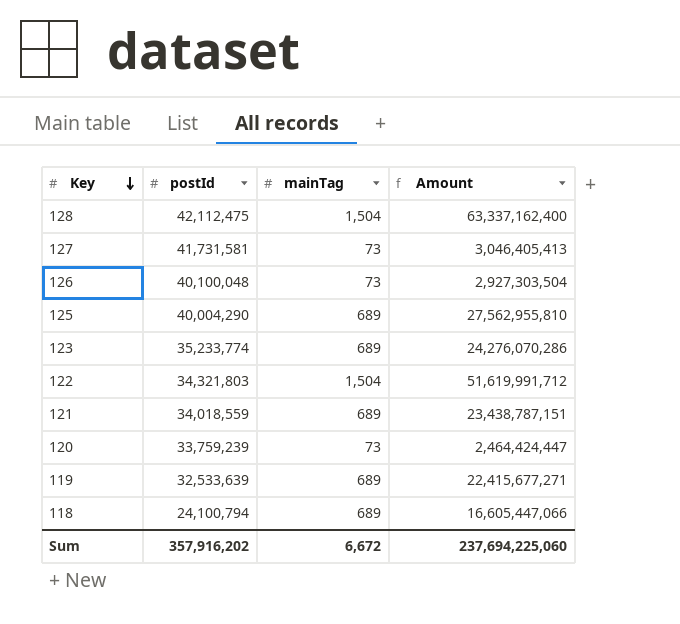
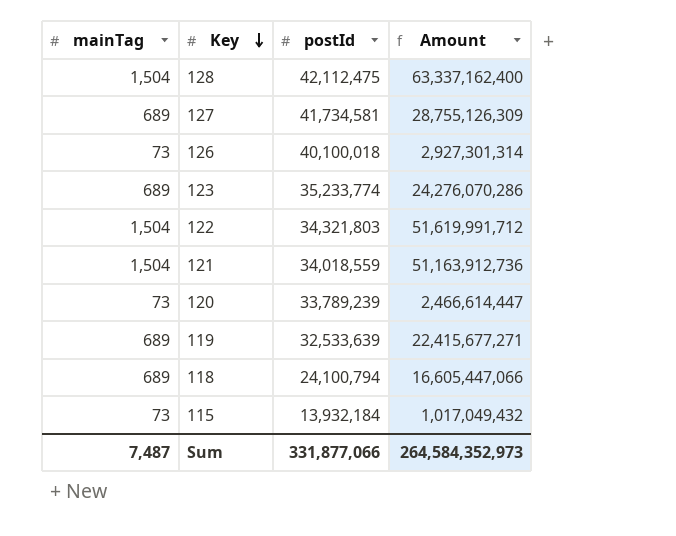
column mainTag | position: 3 -> 1
row 125: 40,004,290 | 689 | 27,562,955,810 -> none
127 | mainTag: 73 -> 689
127 | postId: 41,731,581 -> 41,734,581
127 | Amount: 3,046,405,413 -> 28,755,126,309
126 | postId: 40,100,048 -> 40,100,018
126 | Amount: 2,927,303,504 -> 2,927,301,314
121 | mainTag: 689 -> 1,504
121 | Amount: 23,438,787,151 -> 51,163,912,736
120 | postId: 33,759,239 -> 33,789,239
120 | Amount: 2,464,424,447 -> 2,466,614,447
row 115: none -> 73 | 13,932,184 | 1,017,049,432
Sum | mainTag: 6,672 -> 7,487
Sum | postId: 357,916,202 -> 331,877,066
Sum | Amount: 237,694,225,060 -> 264,584,352,973

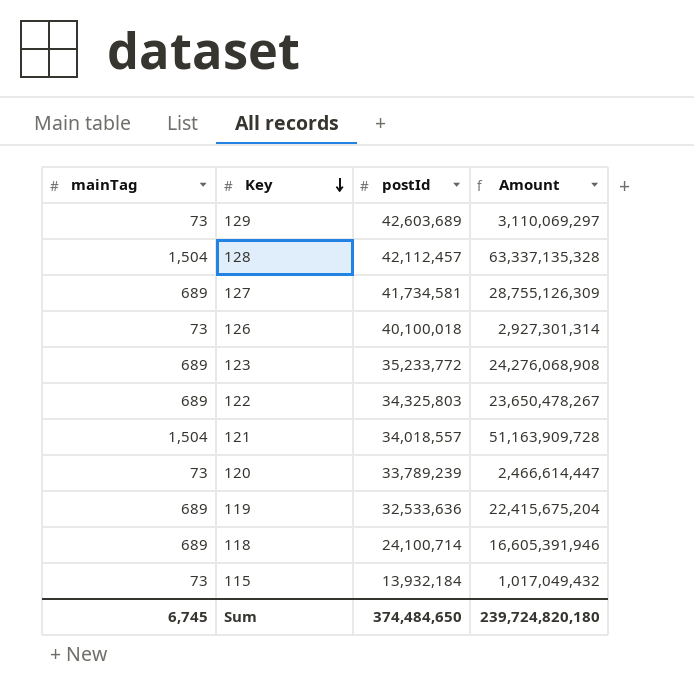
row 129: none -> 73 | 42,603,689 | 3,110,069,297
128 | postId: 42,112,475 -> 42,112,457
128 | Amount: 63,337,162,400 -> 63,337,135,328
123 | postId: 35,233,774 -> 35,233,772
123 | Amount: 24,276,070,286 -> 24,276,068,908
122 | mainTag: 1,504 -> 689
122 | postId: 34,321,803 -> 34,325,803
122 | Amount: 51,619,991,712 -> 23,650,478,267
121 | postId: 34,018,559 -> 34,018,557
121 | Amount: 51,163,912,736 -> 51,163,909,728
119 | postId: 32,533,639 -> 32,533,636
119 | Amount: 22,415,677,271 -> 22,415,675,204
118 | postId: 24,100,794 -> 24,100,714
118 | Amount: 16,605,447,066 -> 16,605,391,946
Sum | mainTag: 7,487 -> 6,745
Sum | postId: 331,877,066 -> 374,484,650
Sum | Amount: 264,584,352,973 -> 239,724,820,180

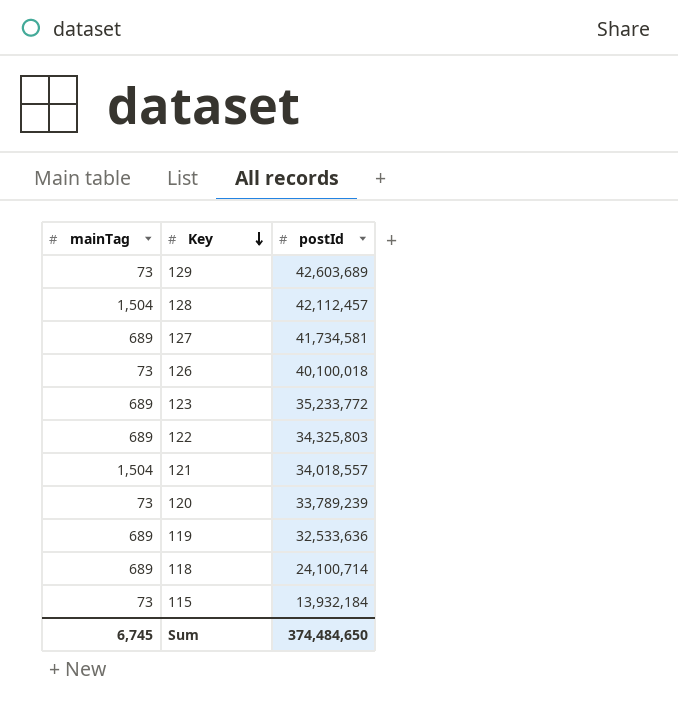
column Amount | formula: [mainTag] * [postId] -> none

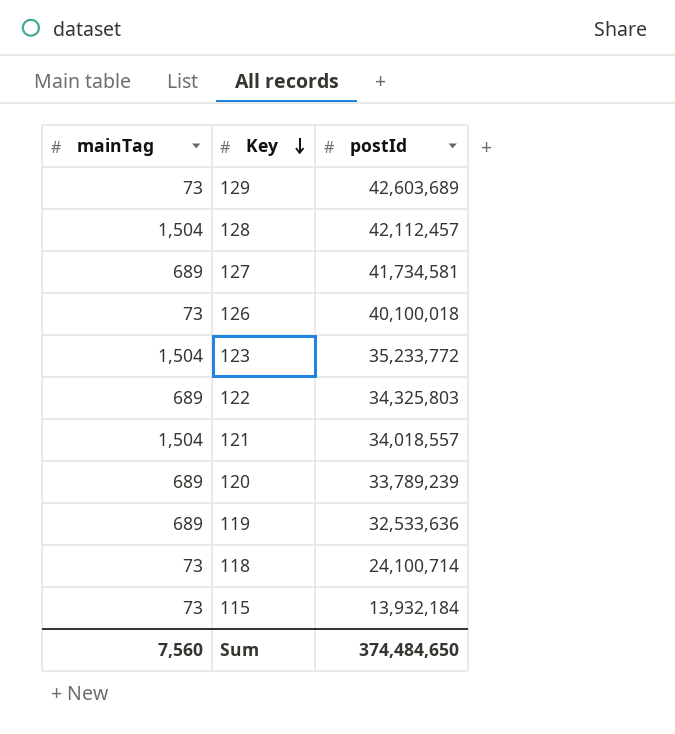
123 | mainTag: 689 -> 1,504
120 | mainTag: 73 -> 689
118 | mainTag: 689 -> 73
Sum | mainTag: 6,745 -> 7,560

